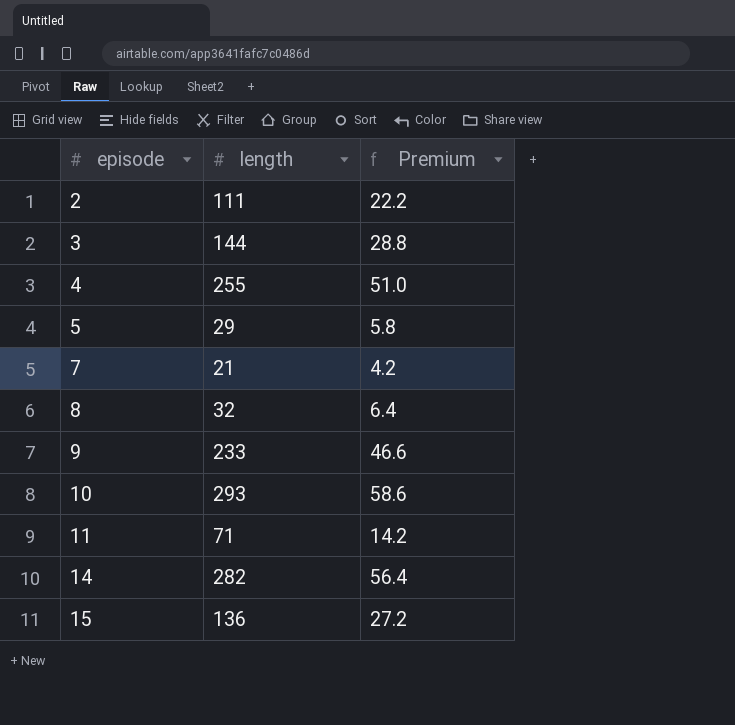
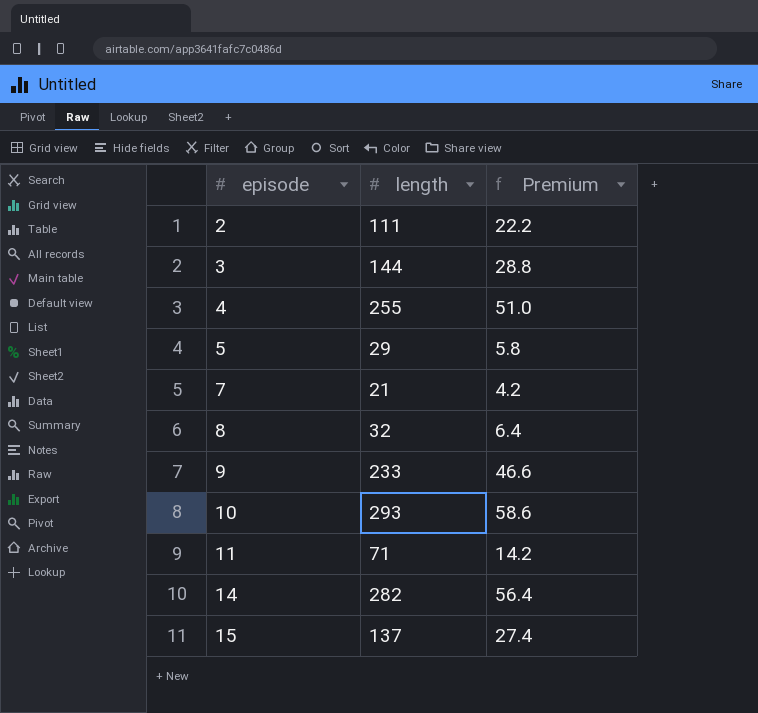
15 | length: 136 -> 137
15 | Premium: 27.2 -> 27.4

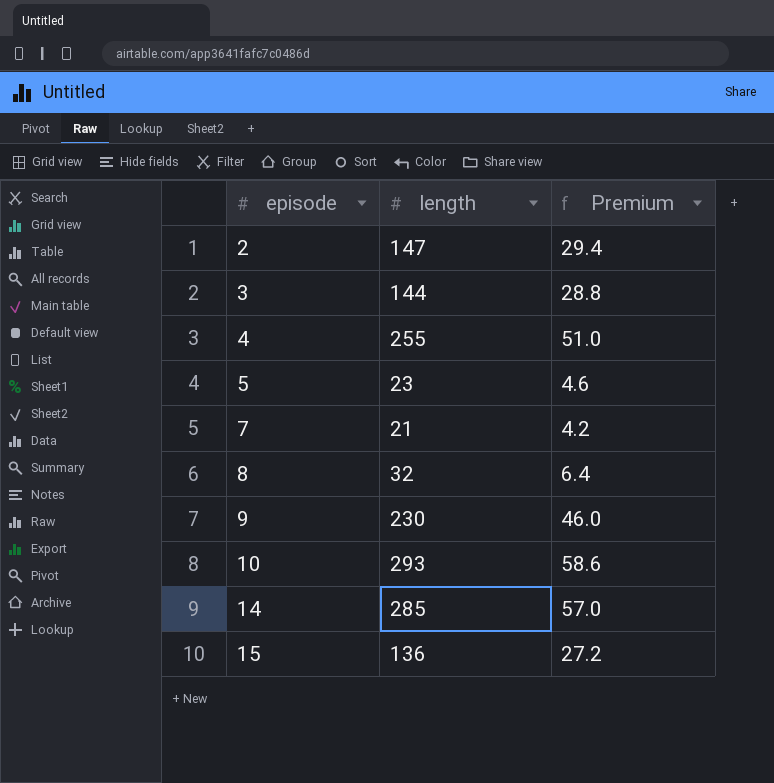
row 11: 71 | 14.2 -> none
2 | length: 111 -> 147
2 | Premium: 22.2 -> 29.4
5 | length: 29 -> 23
5 | Premium: 5.8 -> 4.6
9 | length: 233 -> 230
9 | Premium: 46.6 -> 46.0
14 | length: 282 -> 285
14 | Premium: 56.4 -> 57.0
15 | length: 137 -> 136
15 | Premium: 27.4 -> 27.2

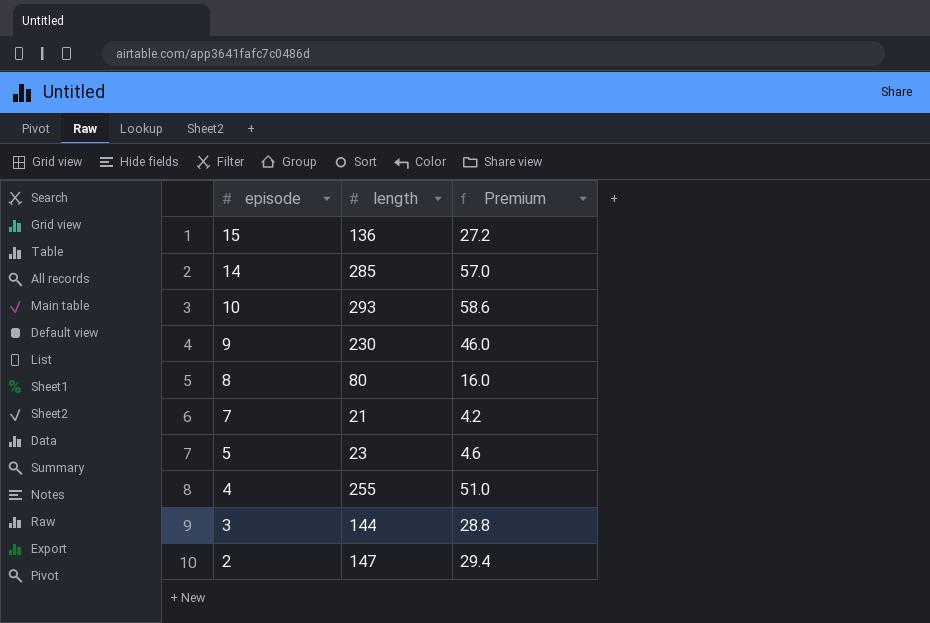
row order: episode ascending -> episode descending
8 | length: 32 -> 80
8 | Premium: 6.4 -> 16.0

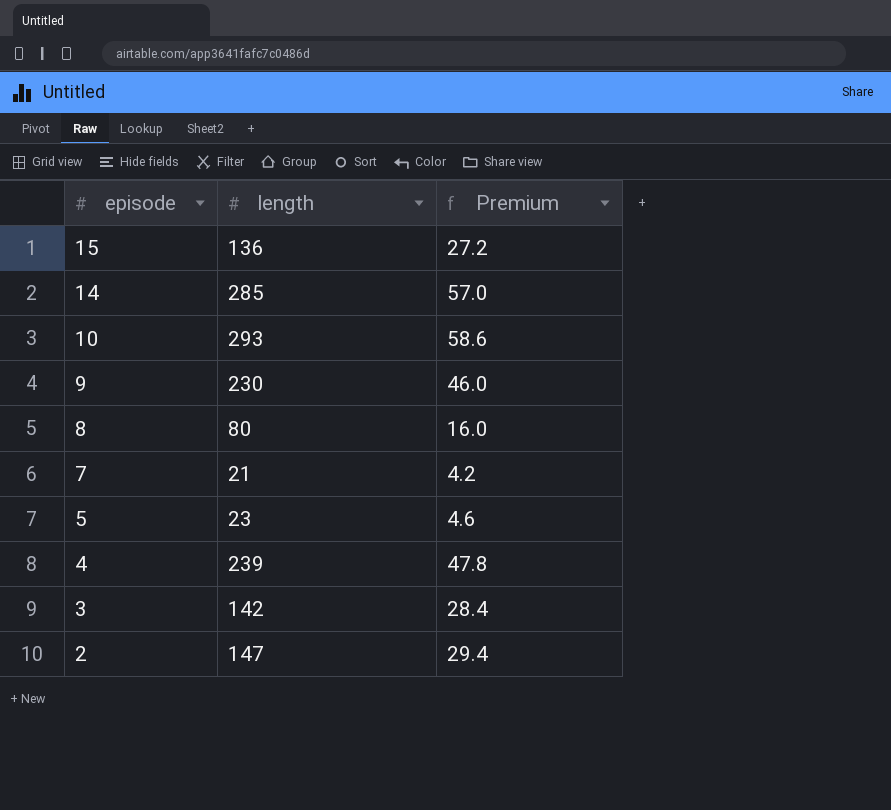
4 | length: 255 -> 239
4 | Premium: 51.0 -> 47.8
3 | length: 144 -> 142
3 | Premium: 28.8 -> 28.4

